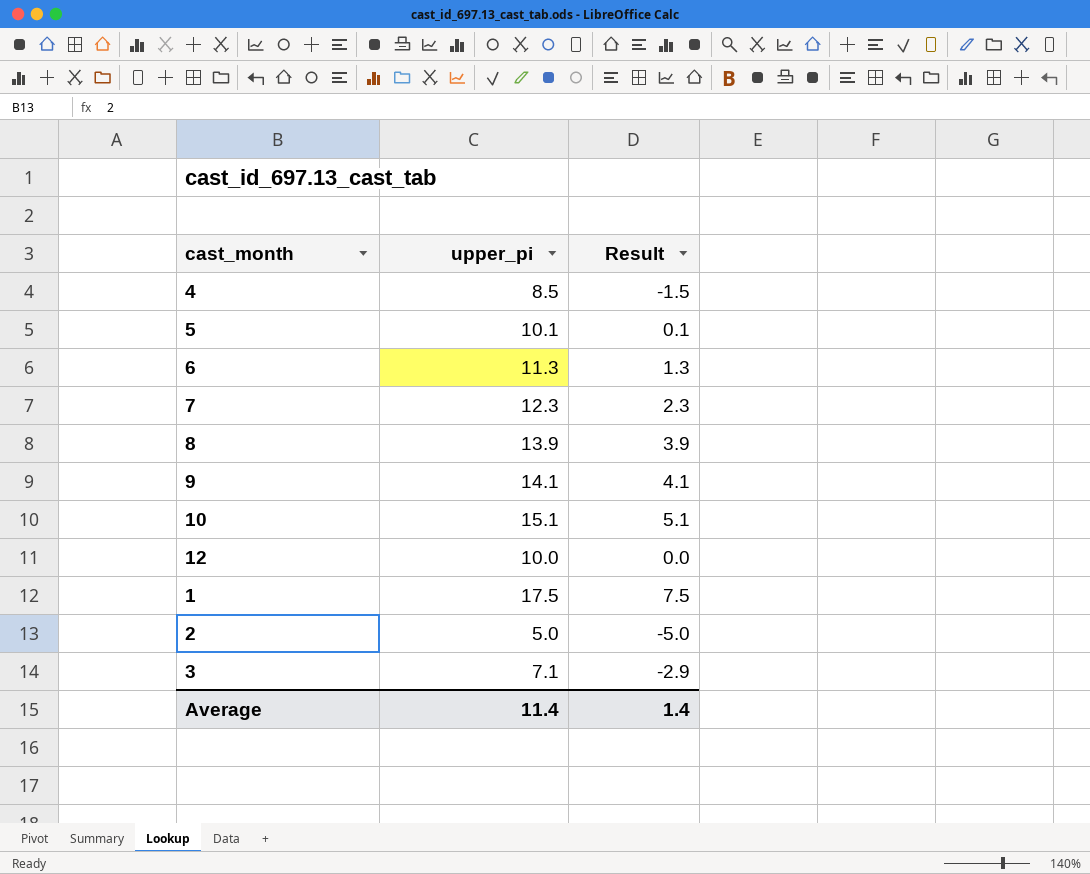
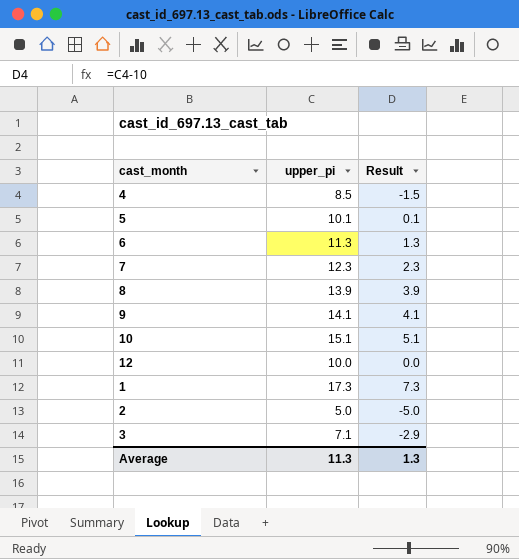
1 | upper_pi: 17.5 -> 17.3
1 | Result: 7.5 -> 7.3
Average | upper_pi: 11.4 -> 11.3
Average | Result: 1.4 -> 1.3

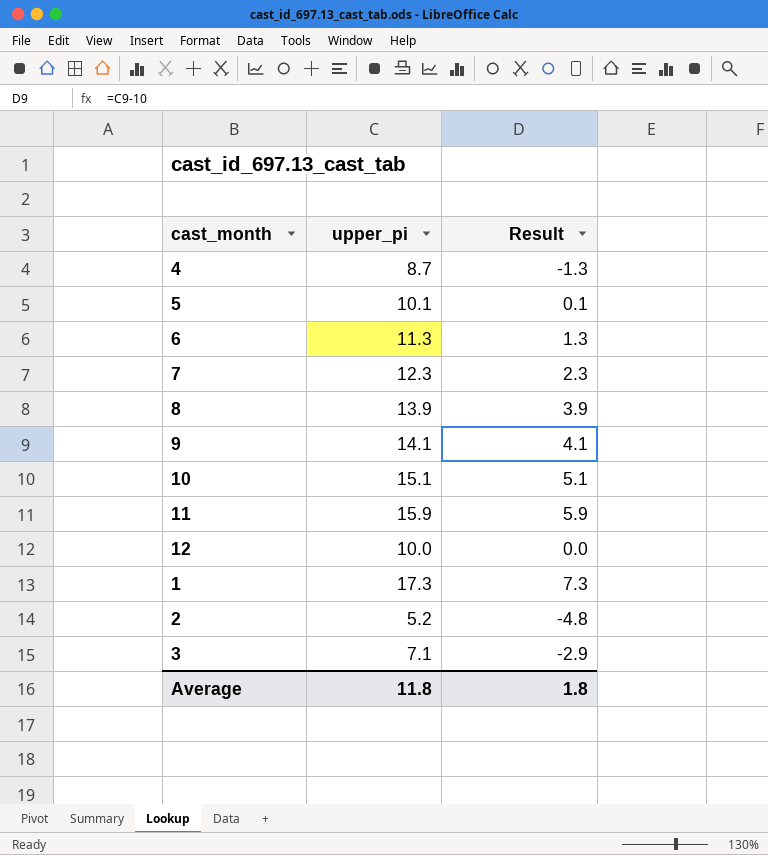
4 | upper_pi: 8.5 -> 8.7
4 | Result: -1.5 -> -1.3
row 11: none -> 15.9 | 5.9
2 | upper_pi: 5.0 -> 5.2
2 | Result: -5.0 -> -4.8
Average | upper_pi: 11.3 -> 11.8
Average | Result: 1.3 -> 1.8

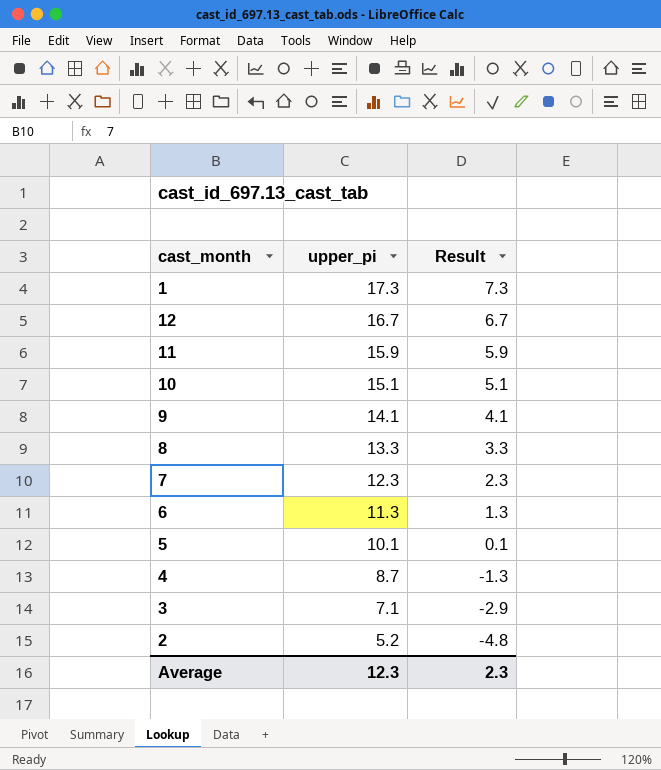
row order: none -> upper_pi descending
12 | upper_pi: 10.0 -> 16.7
12 | Result: 0.0 -> 6.7
8 | upper_pi: 13.9 -> 13.3
8 | Result: 3.9 -> 3.3
Average | upper_pi: 11.8 -> 12.3
Average | Result: 1.8 -> 2.3

